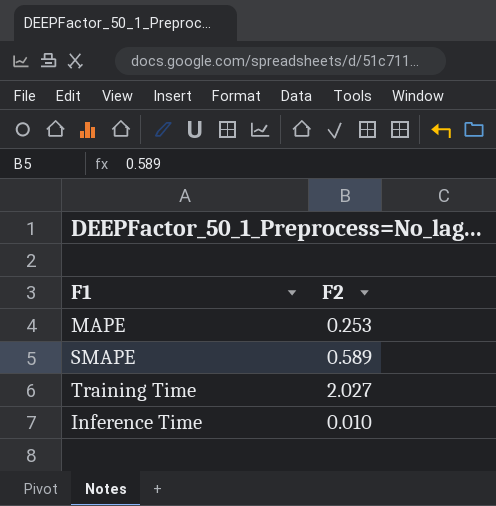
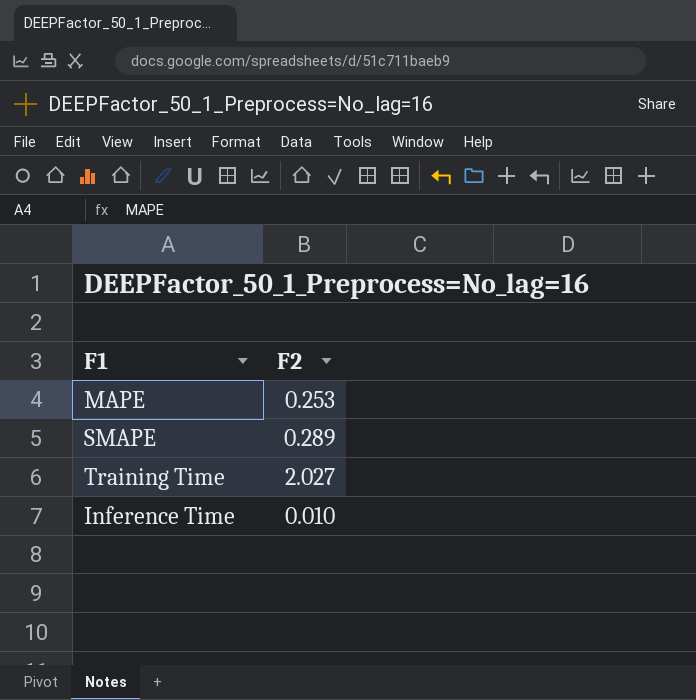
SMAPE | F2: 0.589 -> 0.289

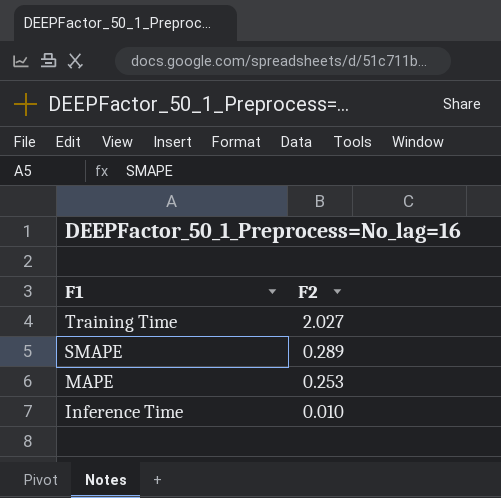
row order: none -> F1 descending

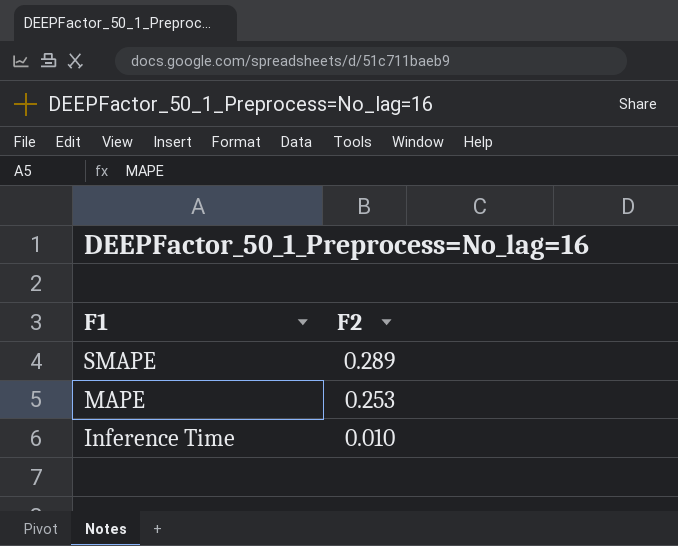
row Training Time: 2.027 -> none

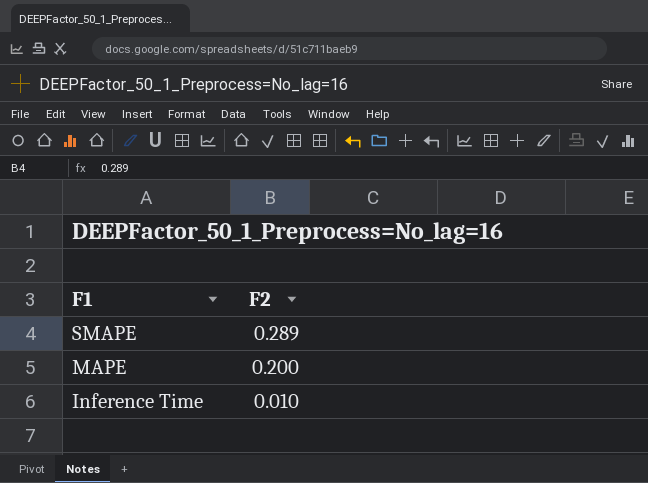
MAPE | F2: 0.253 -> 0.200

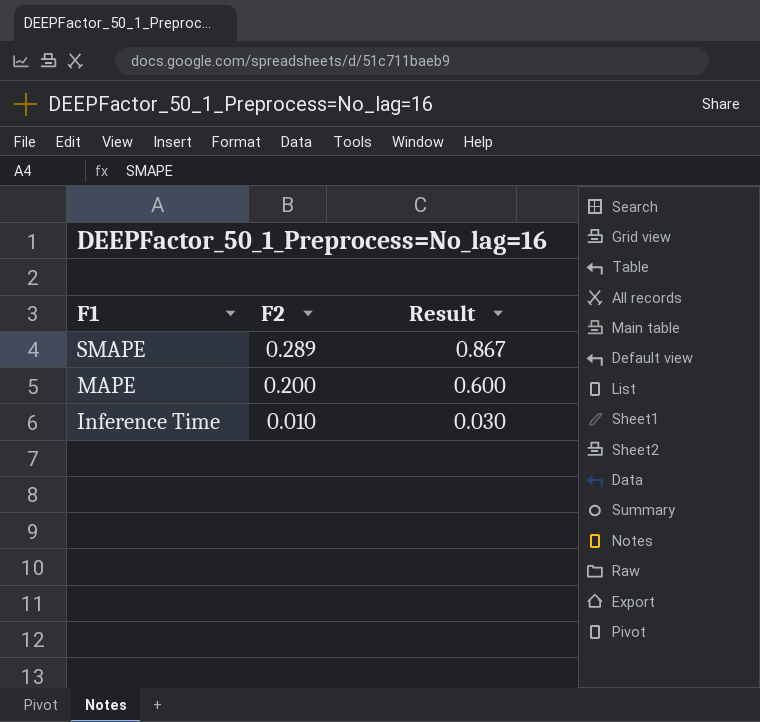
column Result | formula: none -> [F2] * 3

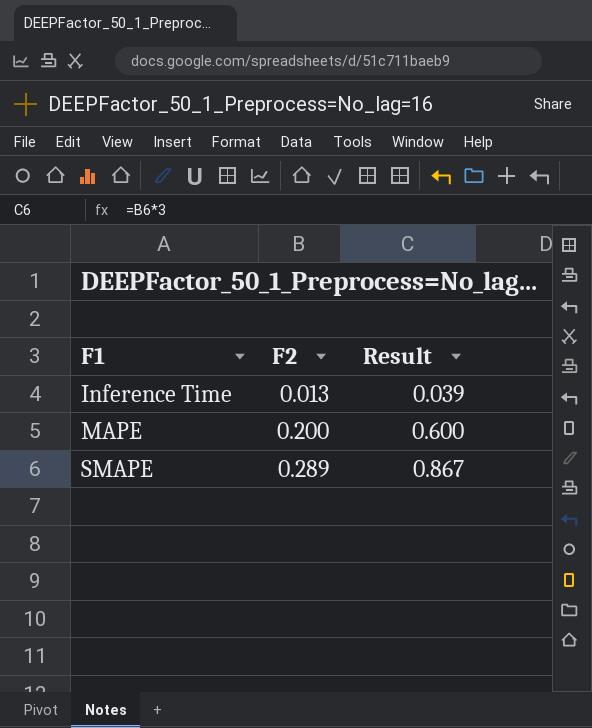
row order: F1 descending -> F1 ascending
Inference Time | F2: 0.010 -> 0.013
Inference Time | Result: 0.030 -> 0.039

